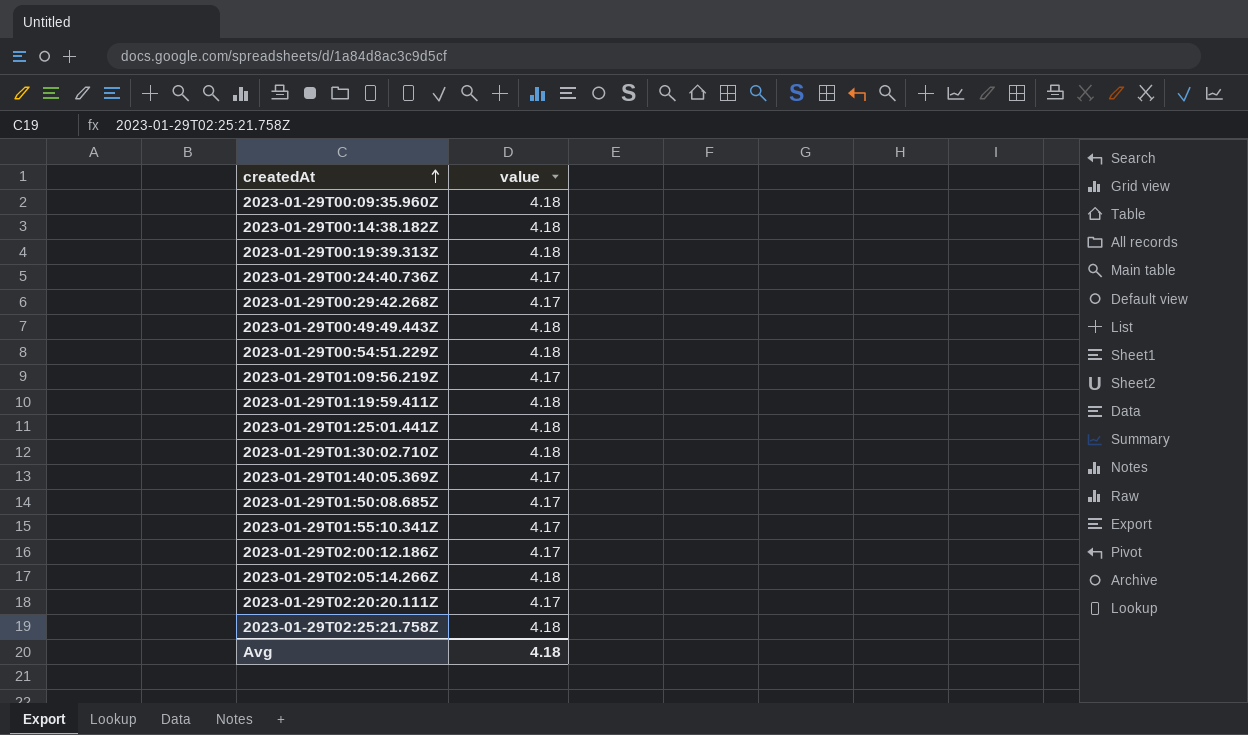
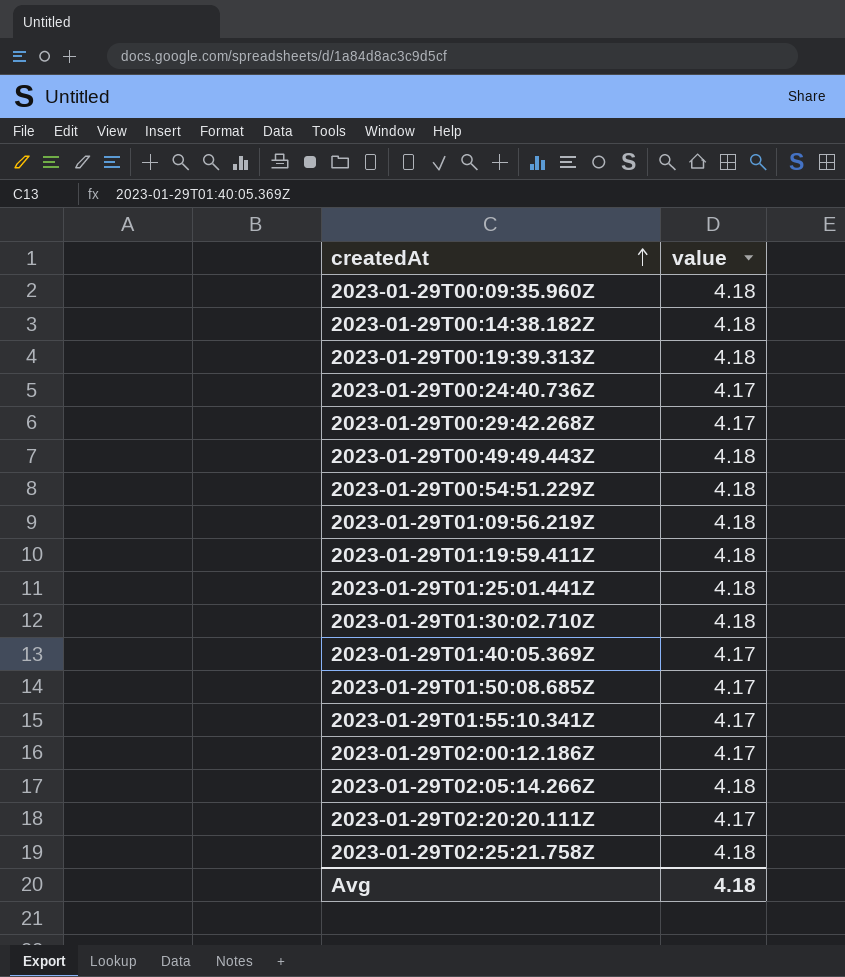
2023-01-29T01:09:56.219Z | value: 4.17 -> 4.18

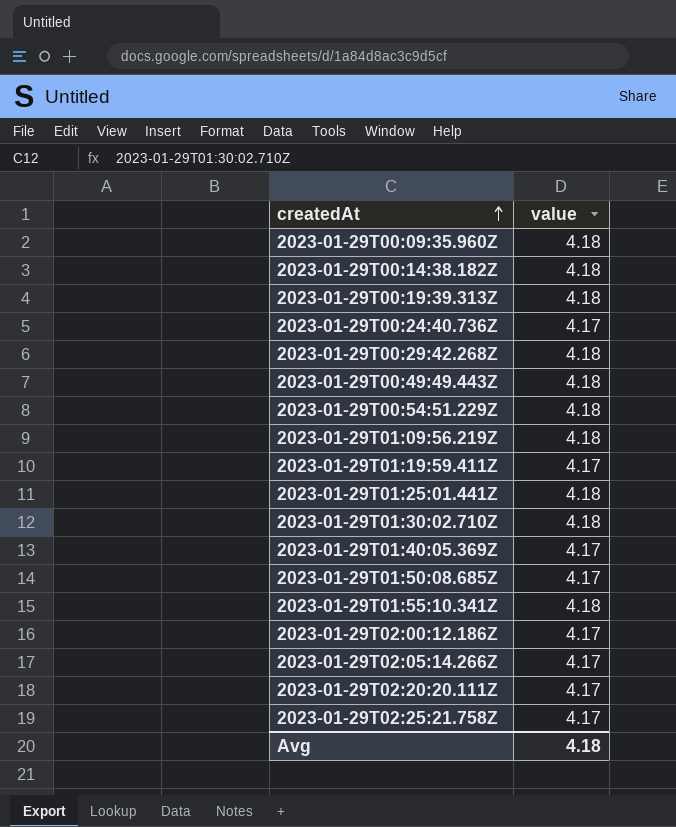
2023-01-29T00:29:42.268Z | value: 4.17 -> 4.18
2023-01-29T01:19:59.411Z | value: 4.18 -> 4.17
2023-01-29T01:55:10.341Z | value: 4.17 -> 4.18
2023-01-29T02:05:14.266Z | value: 4.18 -> 4.17
2023-01-29T02:25:21.758Z | value: 4.18 -> 4.17

